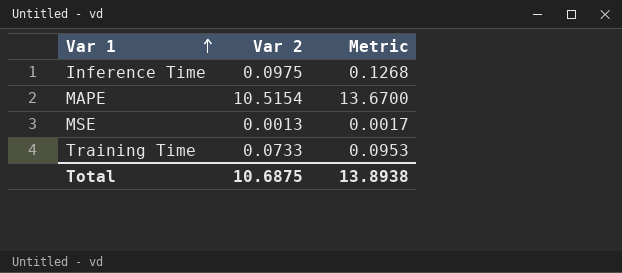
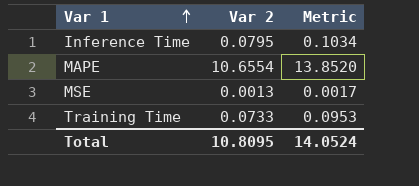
Inference Time | Var 2: 0.0975 -> 0.0795
Inference Time | Metric: 0.1268 -> 0.1034
MAPE | Var 2: 10.5154 -> 10.6554
MAPE | Metric: 13.6700 -> 13.8520
Total | Var 2: 10.6875 -> 10.8095
Total | Metric: 13.8938 -> 14.0524

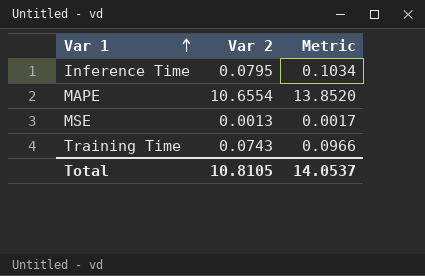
Training Time | Var 2: 0.0733 -> 0.0743
Training Time | Metric: 0.0953 -> 0.0966
Total | Var 2: 10.8095 -> 10.8105
Total | Metric: 14.0524 -> 14.0537

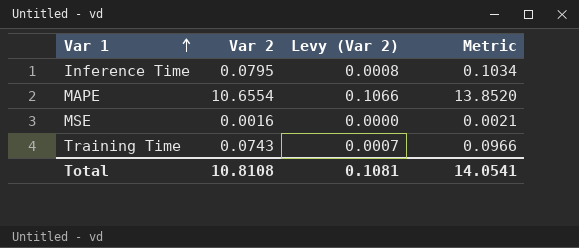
column Levy (Var 2) | formula: none -> [Var 2] * 0.01
MSE | Var 2: 0.0013 -> 0.0016
MSE | Metric: 0.0017 -> 0.0021
Total | Var 2: 10.8105 -> 10.8108
Total | Metric: 14.0537 -> 14.0541

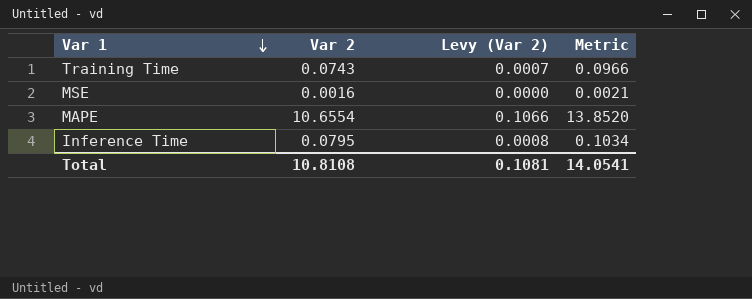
row order: Var 1 ascending -> Var 1 descending

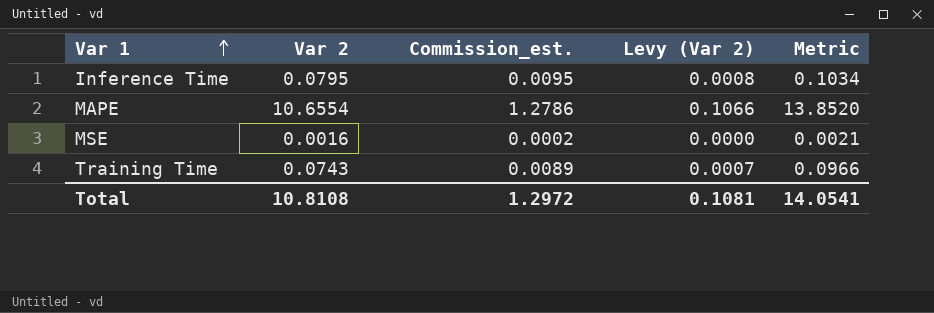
row order: Var 1 descending -> Var 1 ascending
column Commission_est. | formula: none -> [Var 2] * 0.12

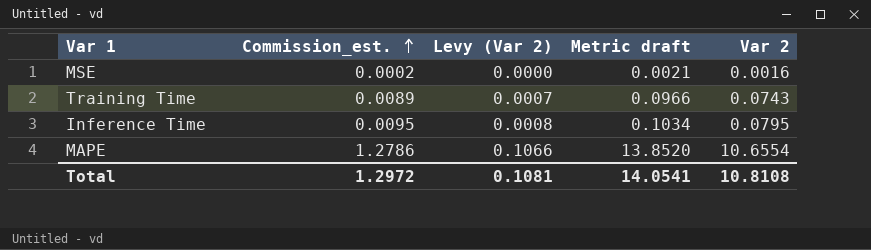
row order: Var 1 ascending -> Commission_est. ascending
column name: Metric -> Metric draft
column Var 2 | position: 2 -> 5

